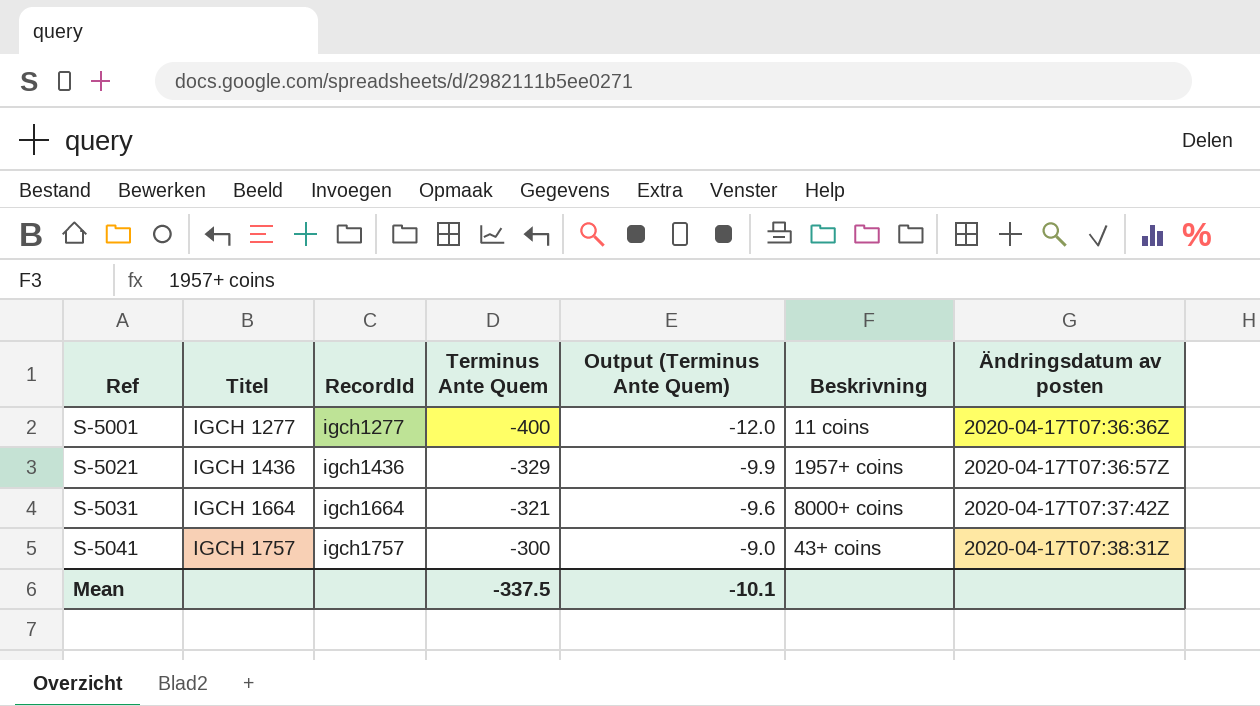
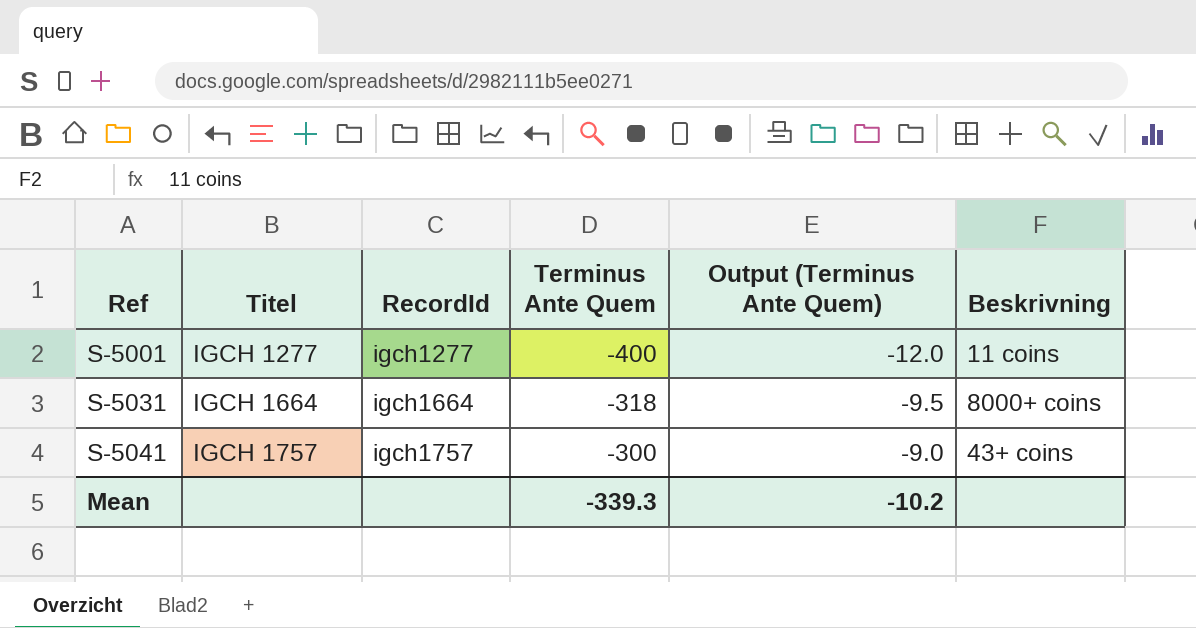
column Ändringsdatum av posten | position: 7 -> none
row S-5021: IGCH 1436 | igch1436 | -329 | -9.9 | 1957+ coins | 2020-04-17T07:36:57Z -> none
S-5031 | Terminus Ante Quem: -321 -> -318
S-5031 | Output (Terminus Ante Quem): -9.6 -> -9.5
Mean | Terminus Ante Quem: -337.5 -> -339.3
Mean | Output (Terminus Ante Quem): -10.1 -> -10.2

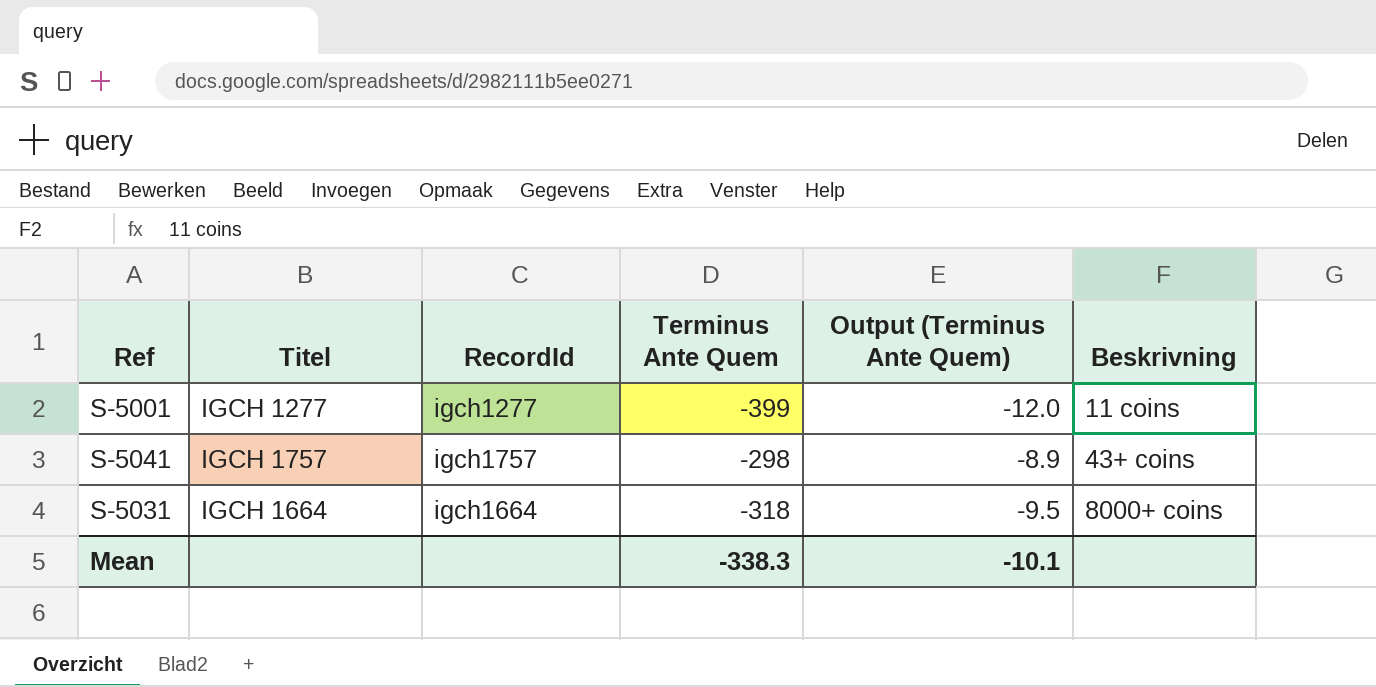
row order: Ref ascending -> Beskrivning ascending
S-5001 | Terminus Ante Quem: -400 -> -399
S-5041 | Terminus Ante Quem: -300 -> -298
S-5041 | Output (Terminus Ante Quem): -9.0 -> -8.9
Mean | Terminus Ante Quem: -339.3 -> -338.3
Mean | Output (Terminus Ante Quem): -10.2 -> -10.1

